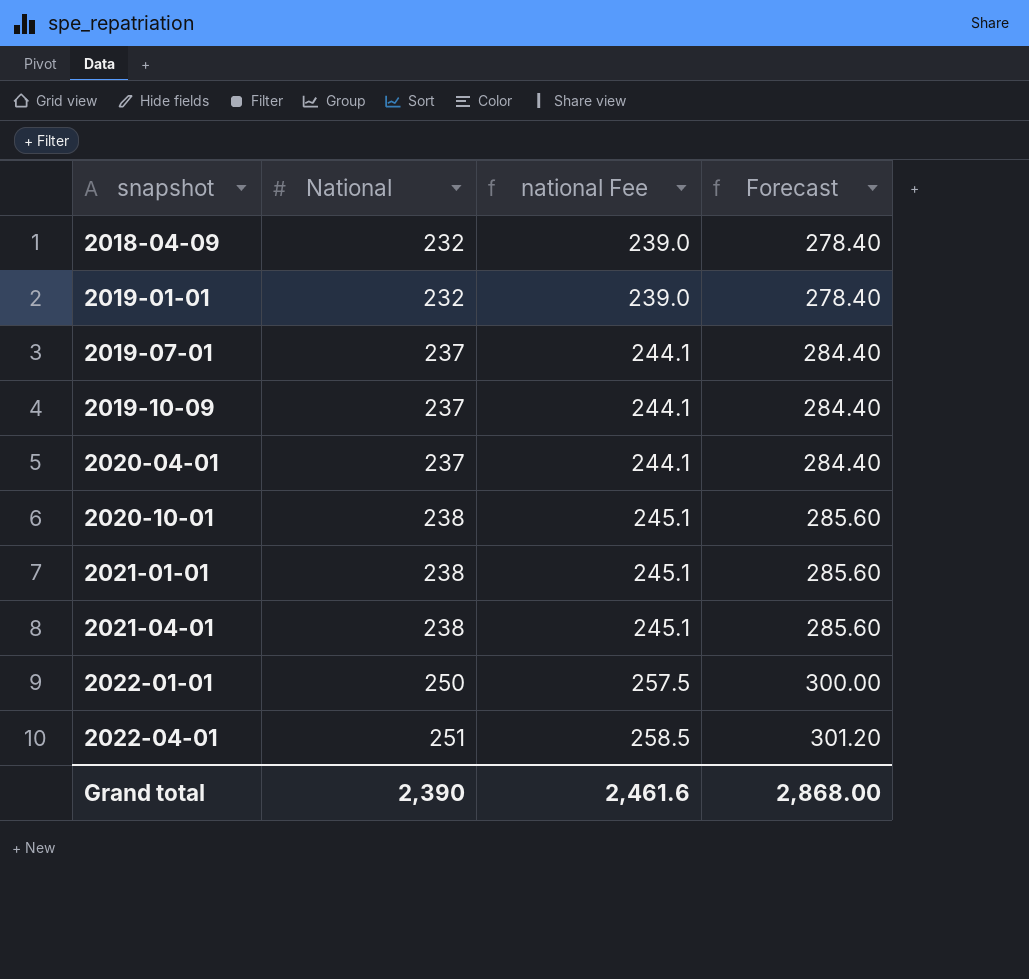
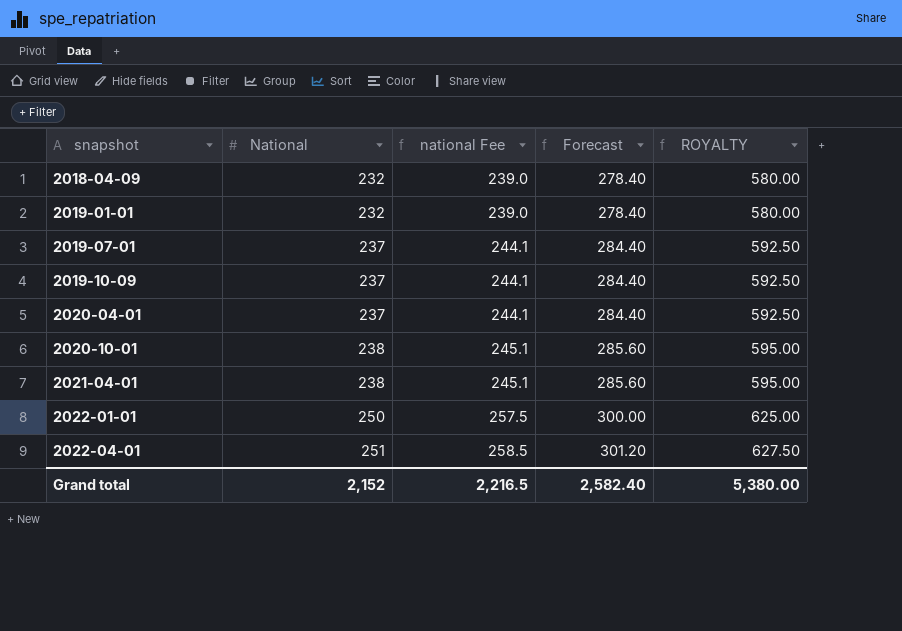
column ROYALTY | formula: none -> [National] * 2.5
row 2021-01-01: 238 | 245.1 | 285.60 -> none
Grand total | National: 2,390 -> 2,152
Grand total | national Fee: 2,461.6 -> 2,216.5
Grand total | Forecast: 2,868.00 -> 2,582.40

